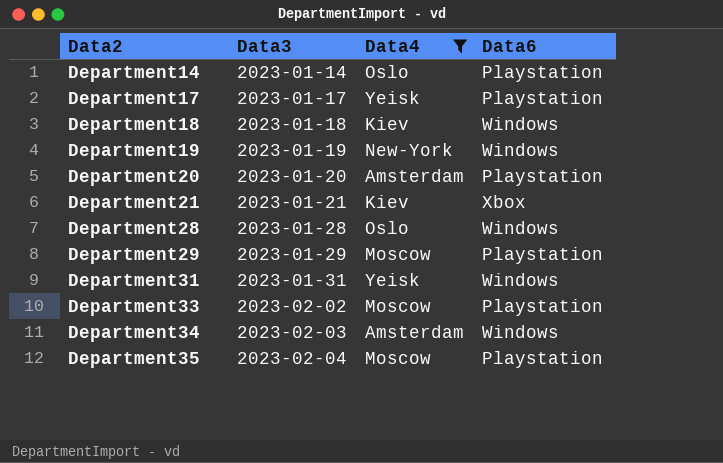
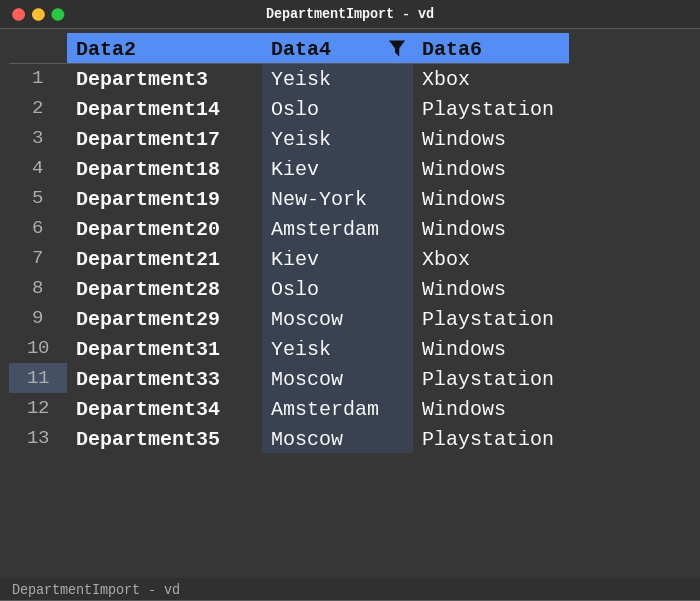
column Data3 | position: 2 -> none
row Department3: none -> Yeisk | Xbox
Department17 | Data6: Playstation -> Windows
Department20 | Data6: Playstation -> Windows

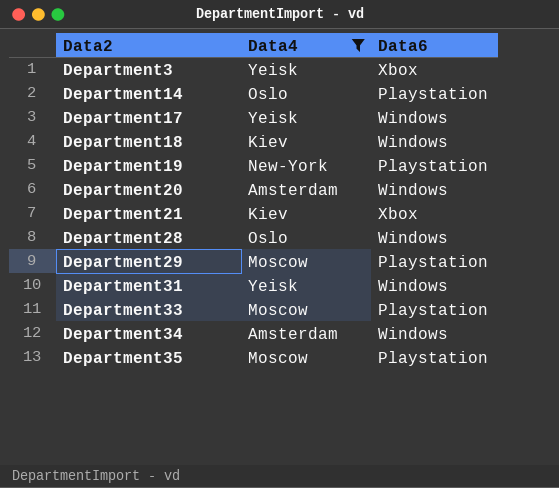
Department19 | Data6: Windows -> Playstation

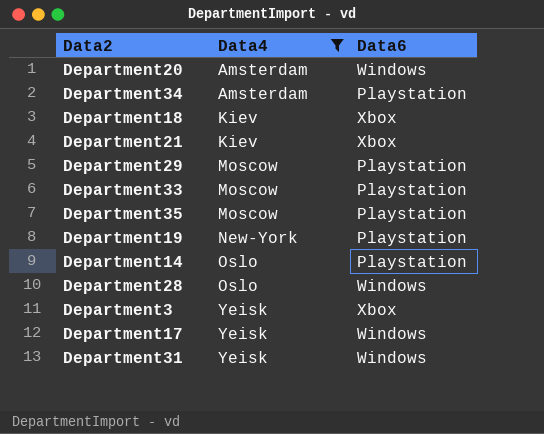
row order: Data2 ascending -> Data4 ascending
Department34 | Data6: Windows -> Playstation
Department18 | Data6: Windows -> Xbox

